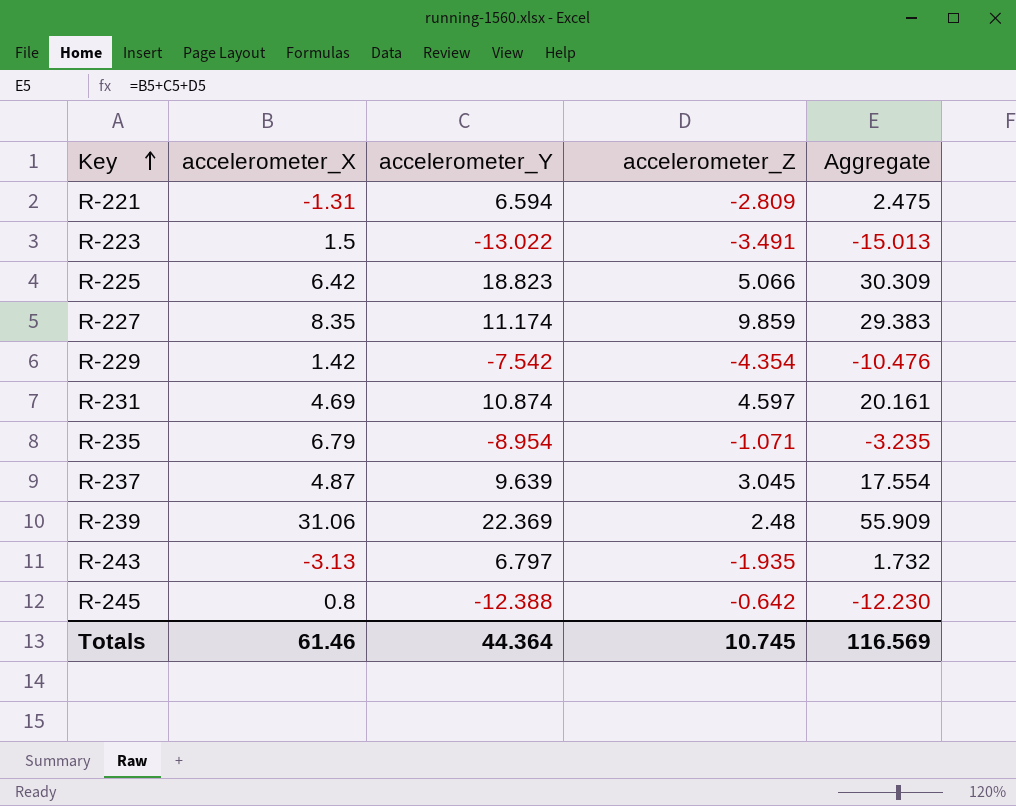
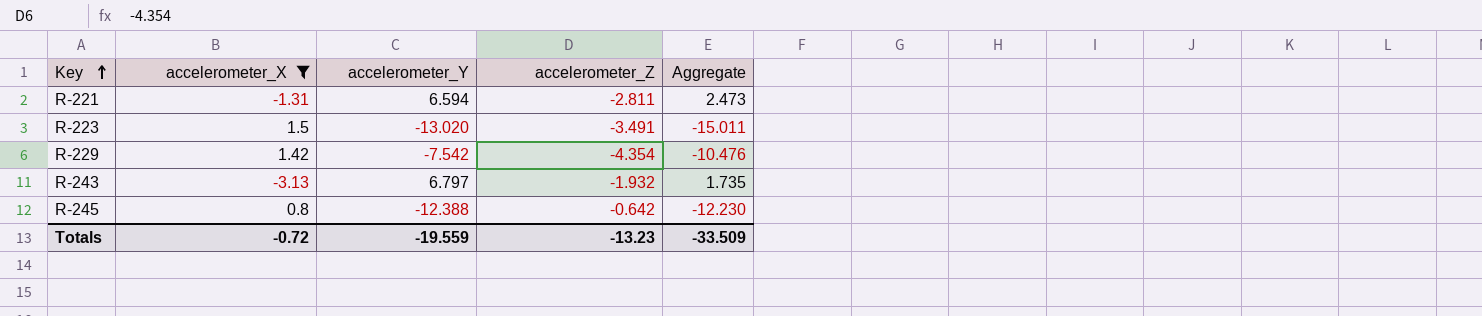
filter: none -> accelerometer_X <= 1.5
R-221 | accelerometer_Z: -2.809 -> -2.811
R-221 | Aggregate: 2.475 -> 2.473
R-223 | accelerometer_Y: -13.022 -> -13.020
R-223 | Aggregate: -15.013 -> -15.011
R-243 | accelerometer_Z: -1.935 -> -1.932
R-243 | Aggregate: 1.732 -> 1.735
Totals | accelerometer_X: 61.46 -> -0.72
Totals | accelerometer_Y: 44.364 -> -19.559
Totals | accelerometer_Z: 10.745 -> -13.23
Totals | Aggregate: 116.569 -> -33.509

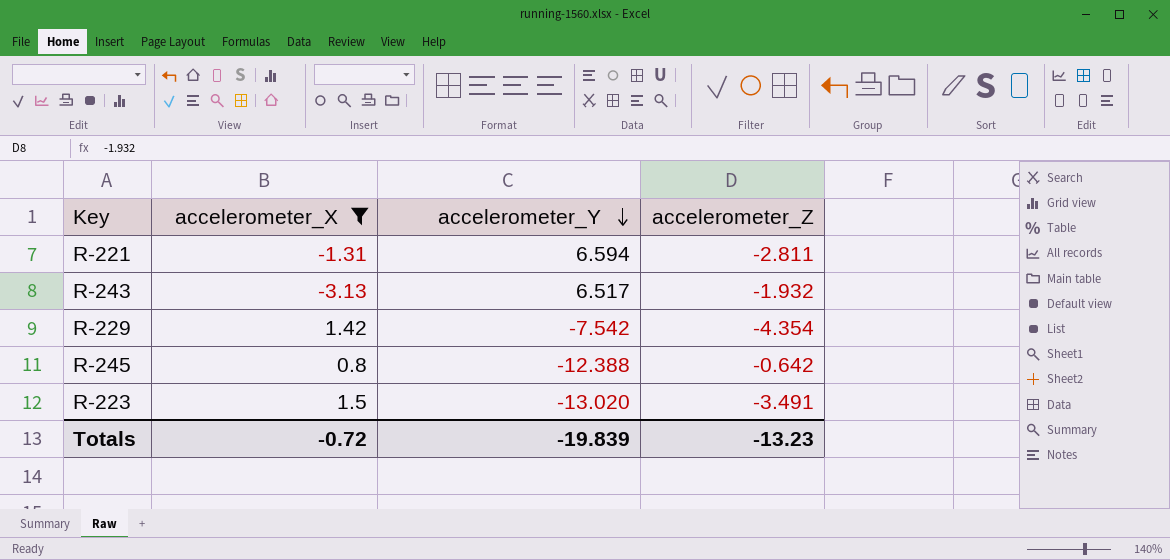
row order: Key ascending -> accelerometer_Y descending
column Aggregate | formula: [accelerometer_X] + [accelerometer_Y] + [accelerometer_Z] -> none
R-243 | accelerometer_Y: 6.797 -> 6.517
Totals | accelerometer_Y: -19.559 -> -19.839

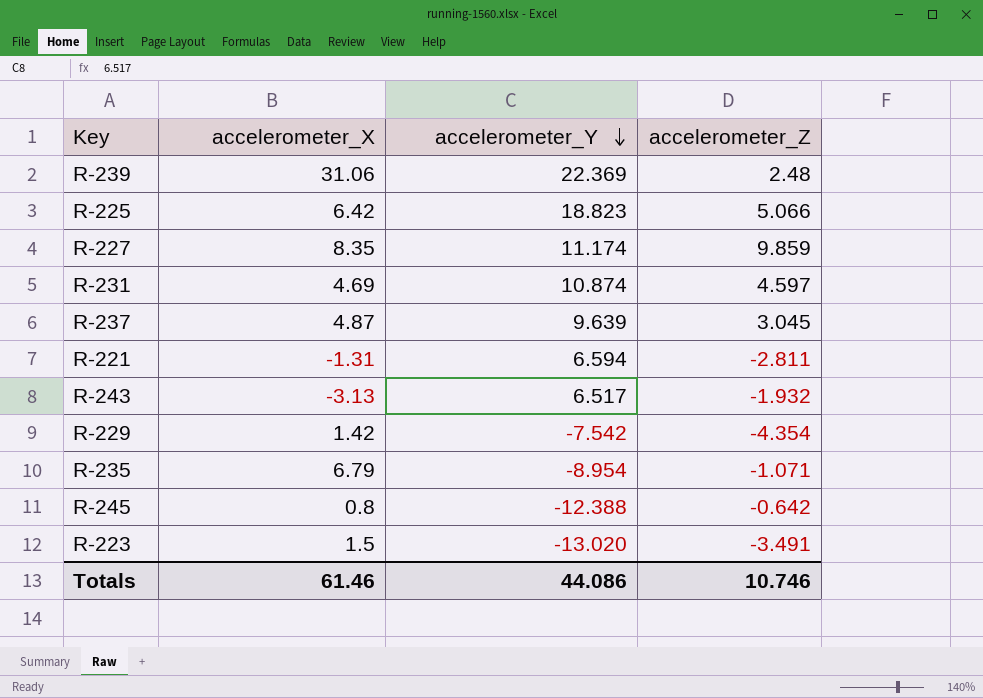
filter: accelerometer_X <= 1.5 -> none
Totals | accelerometer_X: -0.72 -> 61.46
Totals | accelerometer_Y: -19.839 -> 44.086
Totals | accelerometer_Z: -13.23 -> 10.746

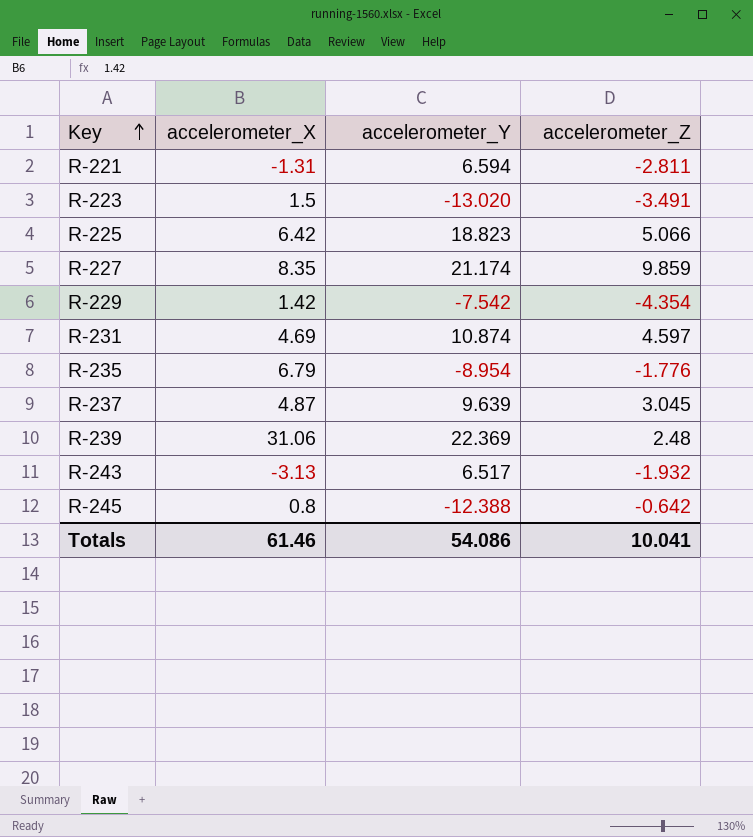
row order: accelerometer_Y descending -> Key ascending
R-227 | accelerometer_Y: 11.174 -> 21.174
R-235 | accelerometer_Z: -1.071 -> -1.776
Totals | accelerometer_Y: 44.086 -> 54.086
Totals | accelerometer_Z: 10.746 -> 10.041

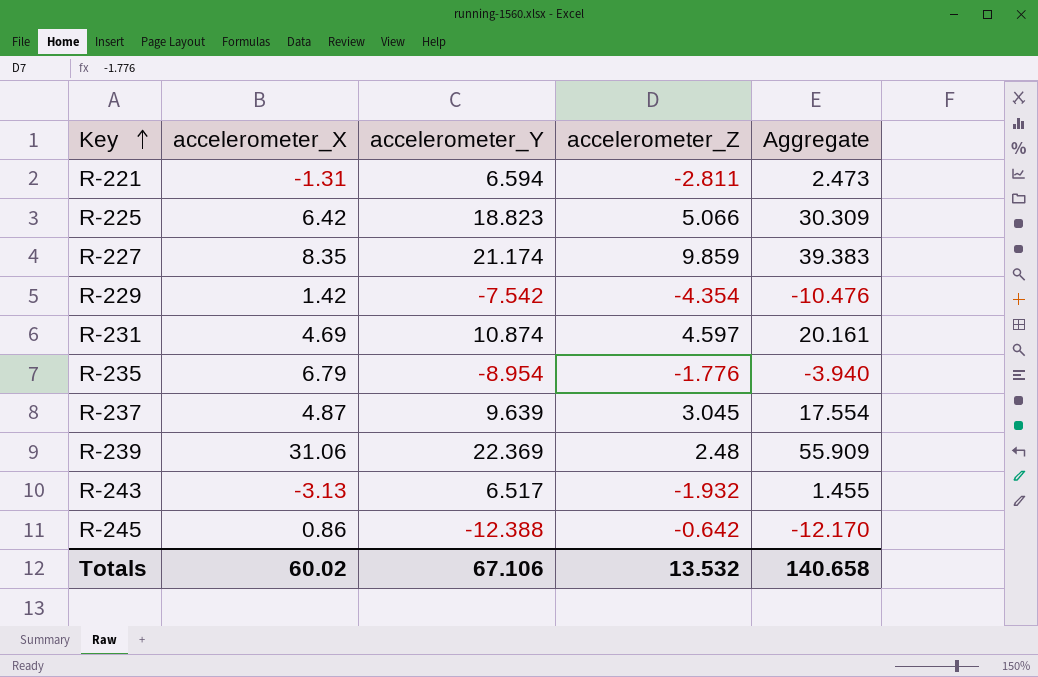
column Aggregate | formula: none -> [accelerometer_X] + [accelerometer_Y] + [accelerometer_Z]
row R-223: 1.5 | -13.020 | -3.491 -> none
R-245 | accelerometer_X: 0.8 -> 0.86
Totals | accelerometer_X: 61.46 -> 60.02
Totals | accelerometer_Y: 54.086 -> 67.106
Totals | accelerometer_Z: 10.041 -> 13.532

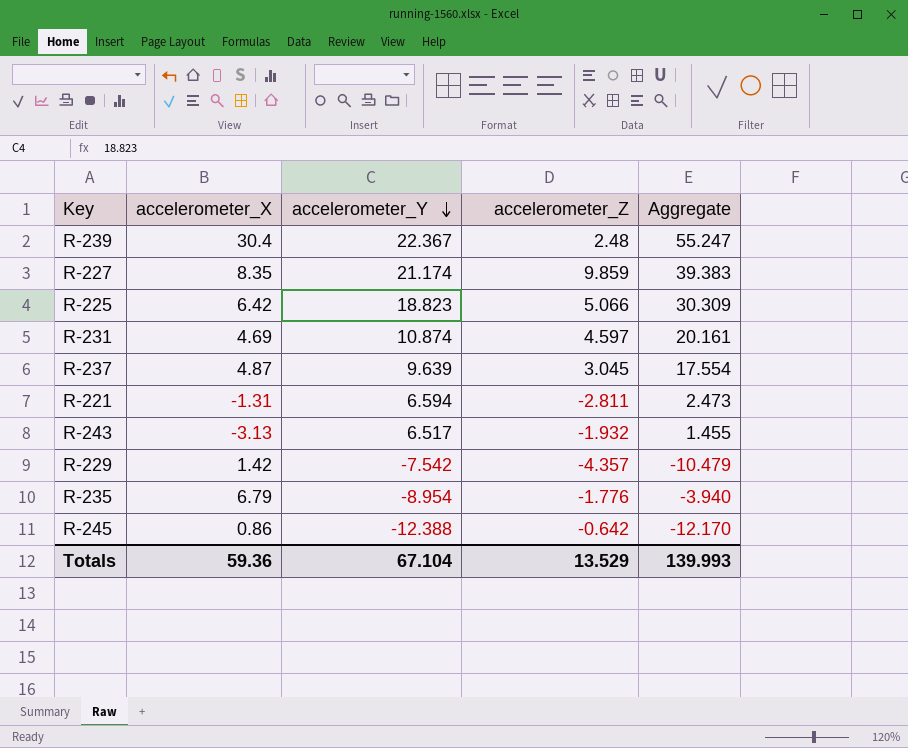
row order: Key ascending -> accelerometer_Y descending
R-239 | accelerometer_X: 31.06 -> 30.4
R-239 | accelerometer_Y: 22.369 -> 22.367
R-239 | Aggregate: 55.909 -> 55.247
R-229 | accelerometer_Z: -4.354 -> -4.357
R-229 | Aggregate: -10.476 -> -10.479
Totals | accelerometer_X: 60.02 -> 59.36
Totals | accelerometer_Y: 67.106 -> 67.104
Totals | accelerometer_Z: 13.532 -> 13.529
Totals | Aggregate: 140.658 -> 139.993

